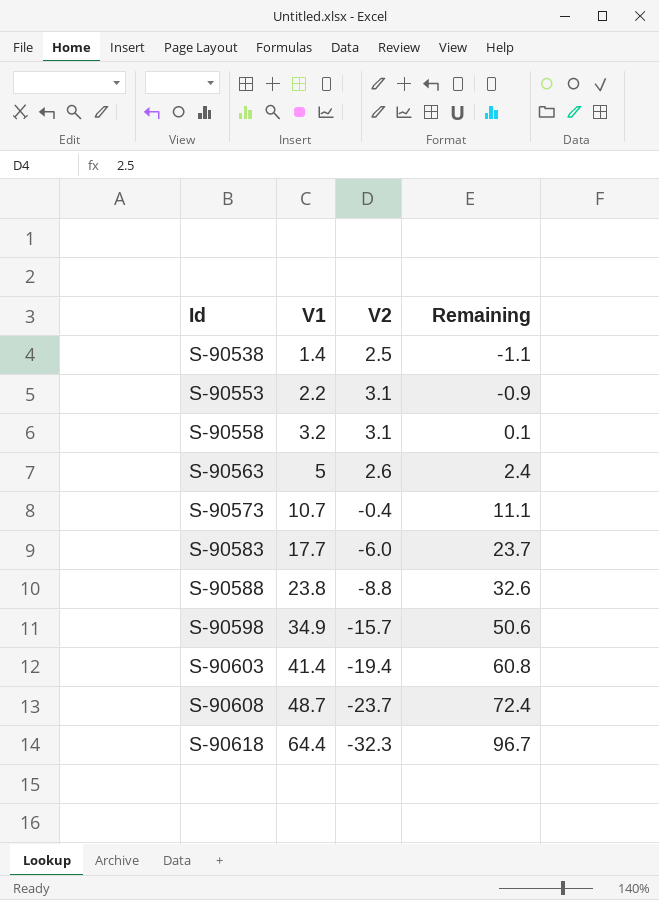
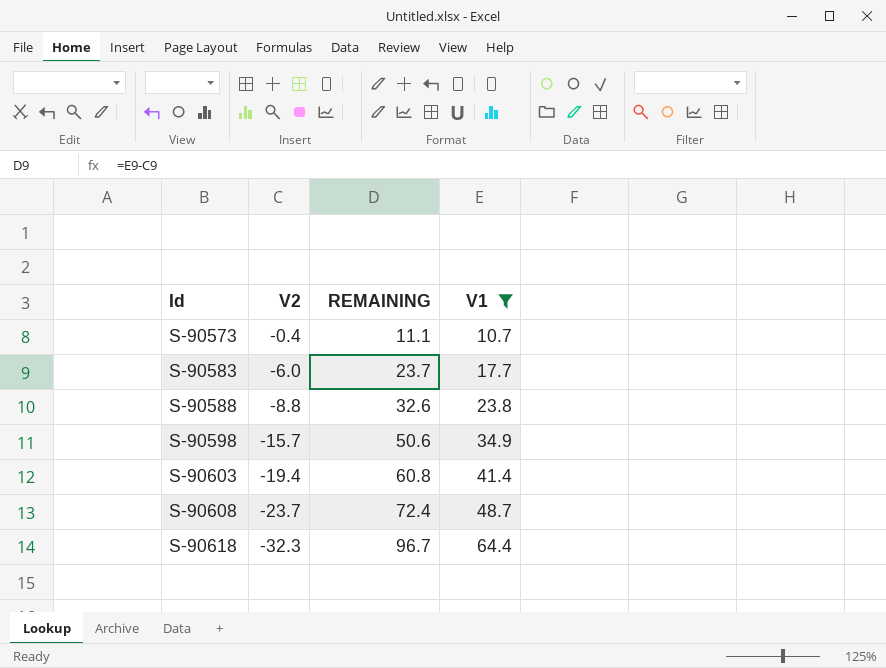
filter: none -> V1 >= 10.7
column name: Remaining -> REMAINING
column V1 | position: 2 -> 4

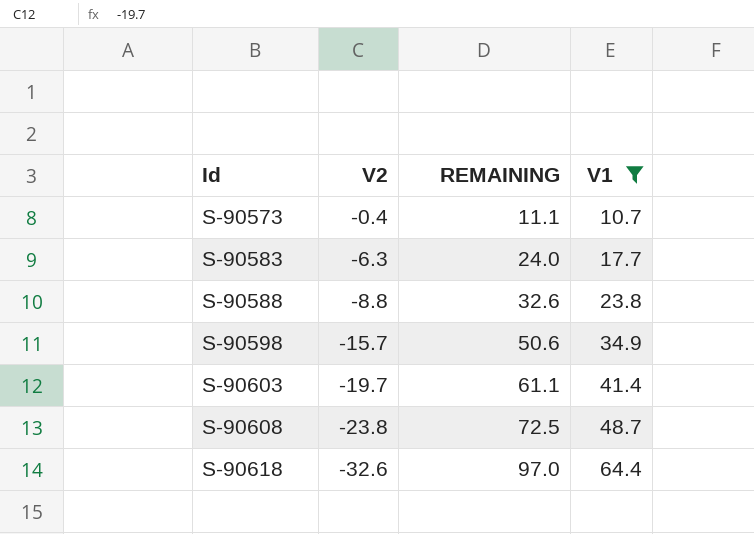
S-90583 | V2: -6.0 -> -6.3
S-90583 | REMAINING: 23.7 -> 24.0
S-90603 | V2: -19.4 -> -19.7
S-90603 | REMAINING: 60.8 -> 61.1
S-90608 | V2: -23.7 -> -23.8
S-90608 | REMAINING: 72.4 -> 72.5
S-90618 | V2: -32.3 -> -32.6
S-90618 | REMAINING: 96.7 -> 97.0

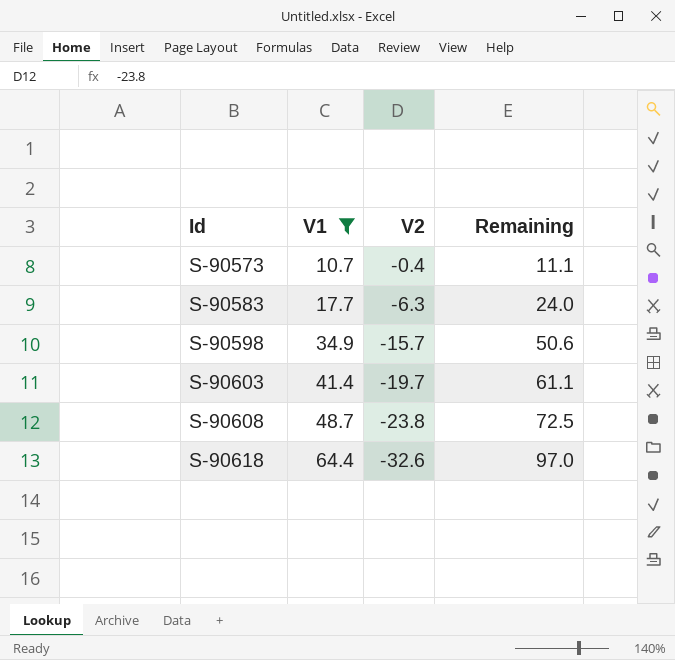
column V1 | position: 4 -> 2
column name: REMAINING -> Remaining
row S-90588: -8.8 | 32.6 | 23.8 -> none

